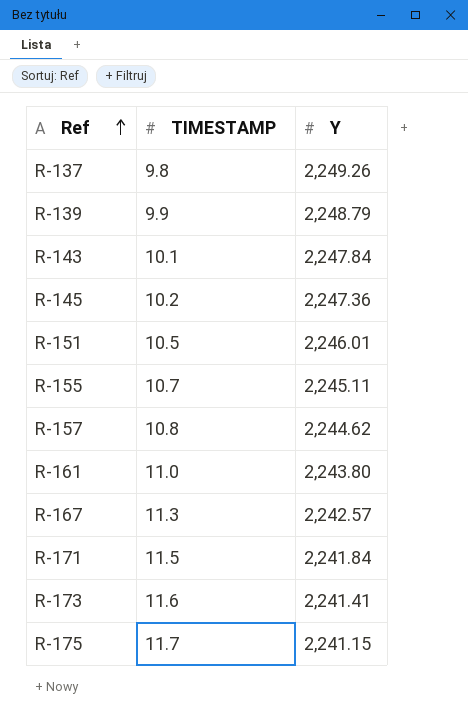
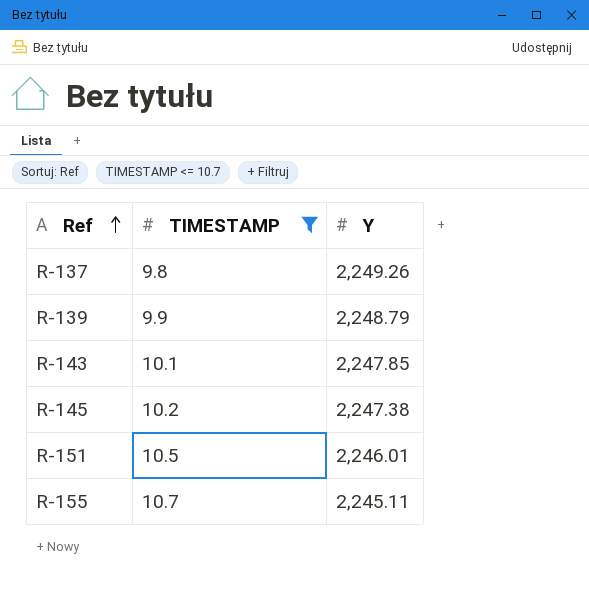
filter: none -> TIMESTAMP <= 10.7
R-143 | Y: 2,247.84 -> 2,247.85
R-145 | Y: 2,247.36 -> 2,247.38

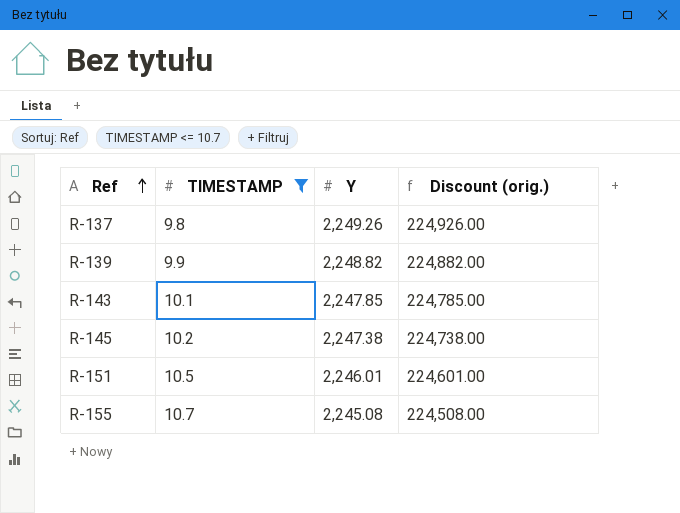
column Discount (orig.) | formula: none -> [Y] * 100
R-139 | Y: 2,248.79 -> 2,248.82
R-155 | Y: 2,245.11 -> 2,245.08

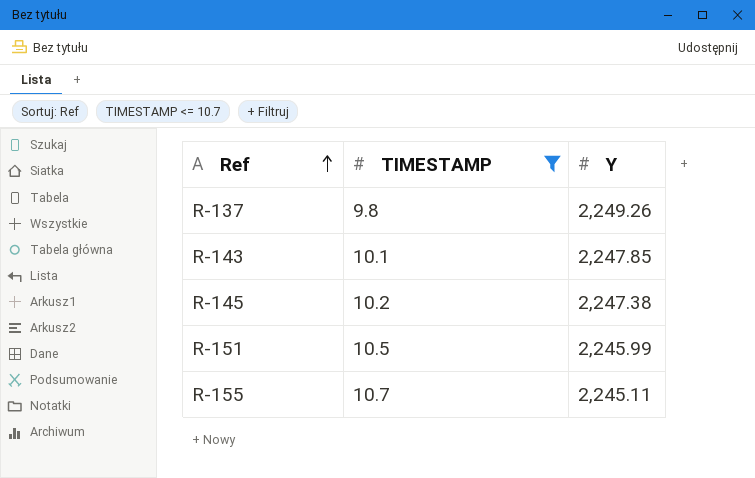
column Discount (orig.) | formula: [Y] * 100 -> none
row R-139: 9.9 | 2,248.82 | 224,882.00 -> none
R-151 | Y: 2,246.01 -> 2,245.99
R-155 | Y: 2,245.08 -> 2,245.11

